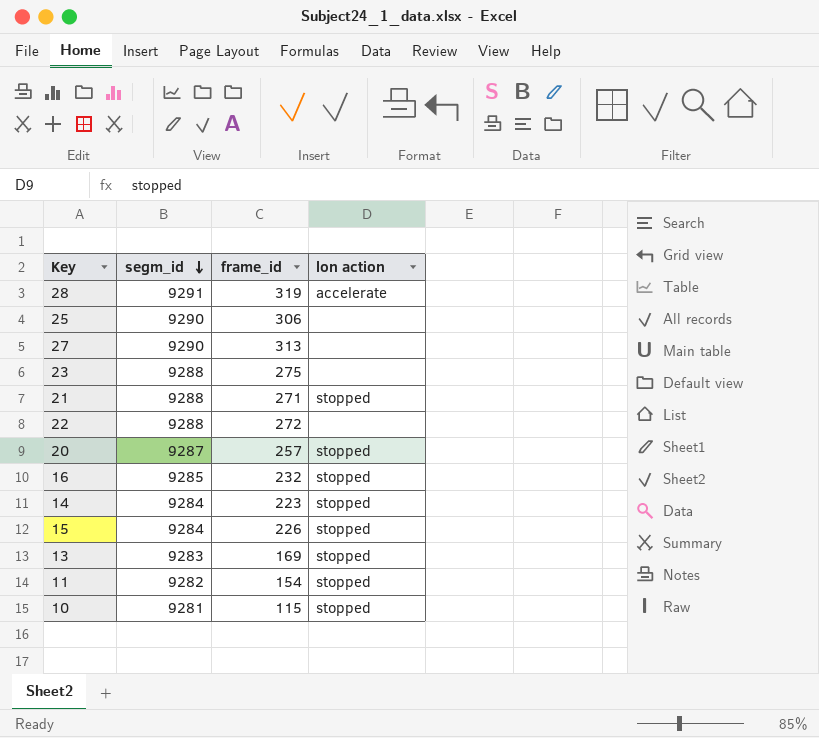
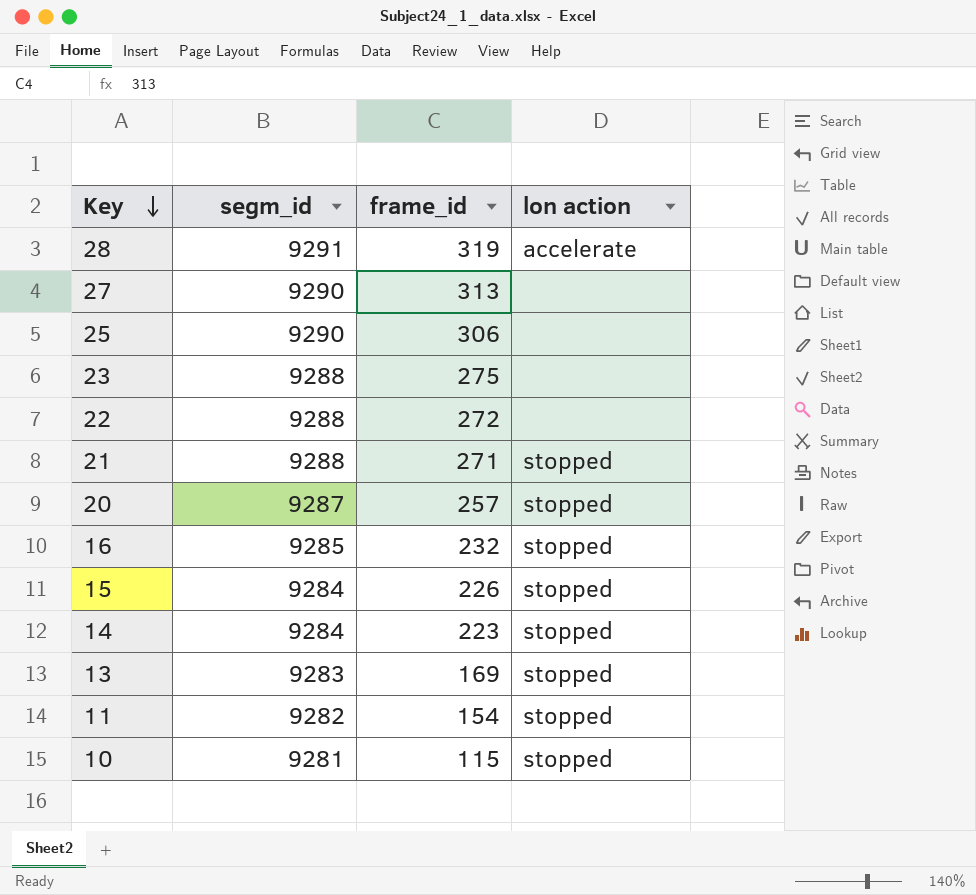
row order: segm_id descending -> Key descending

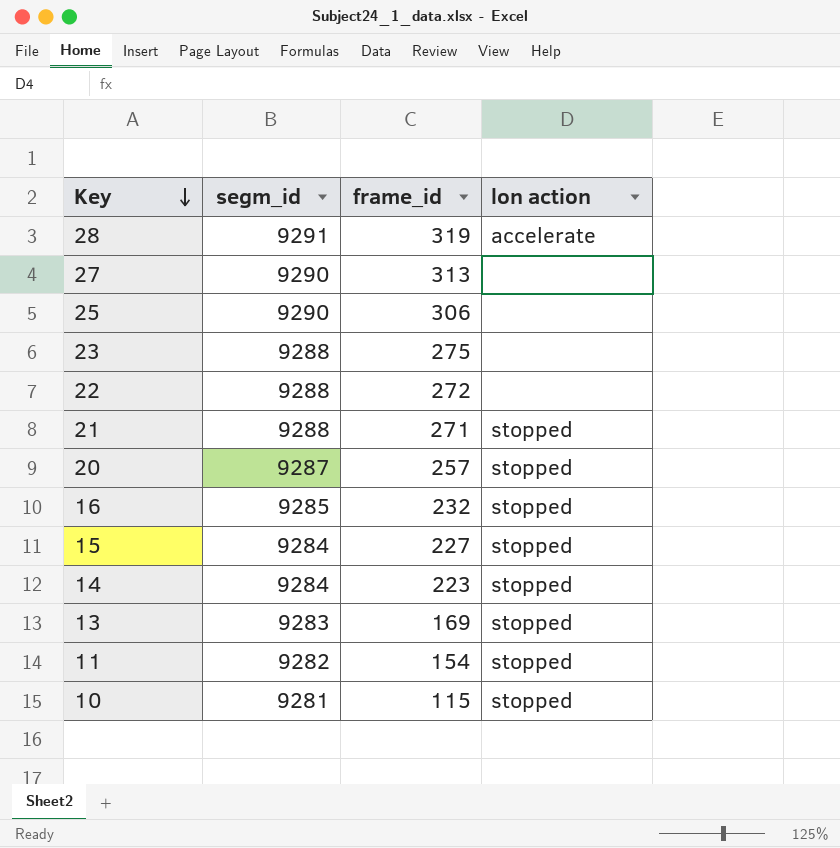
15 | frame_id: 226 -> 227

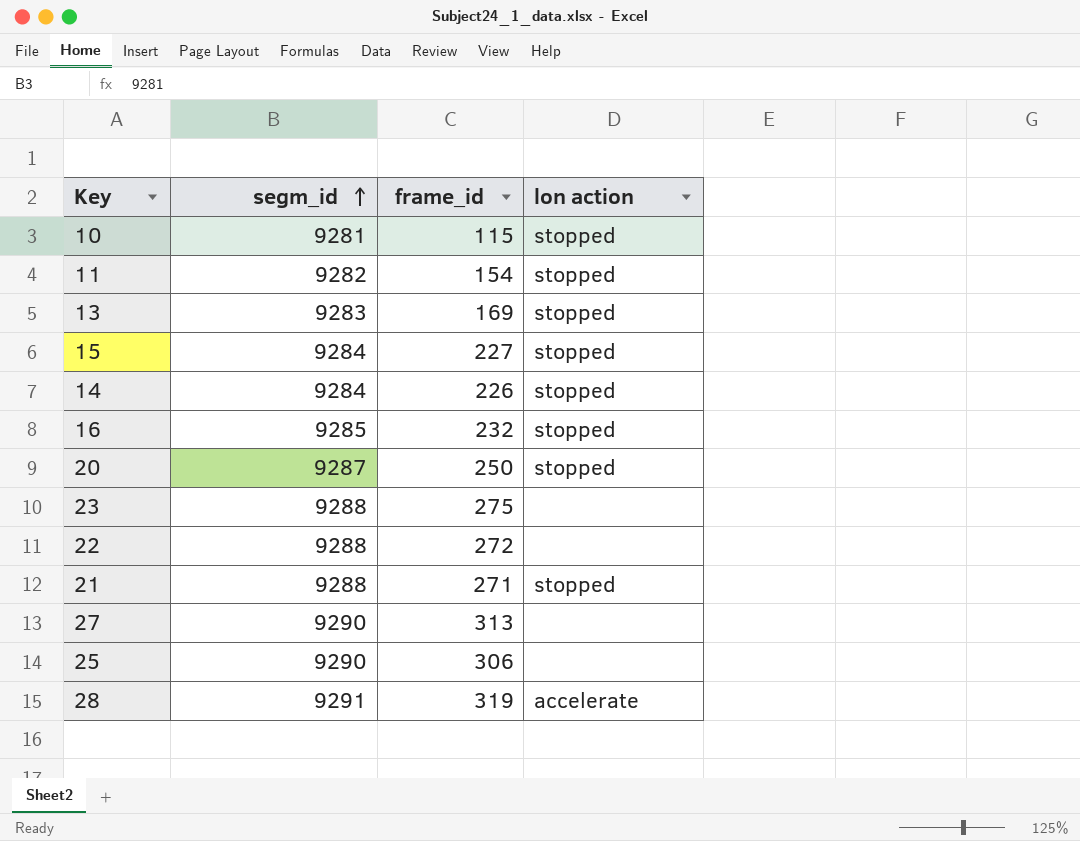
row order: Key descending -> segm_id ascending
14 | frame_id: 223 -> 226
20 | frame_id: 257 -> 250

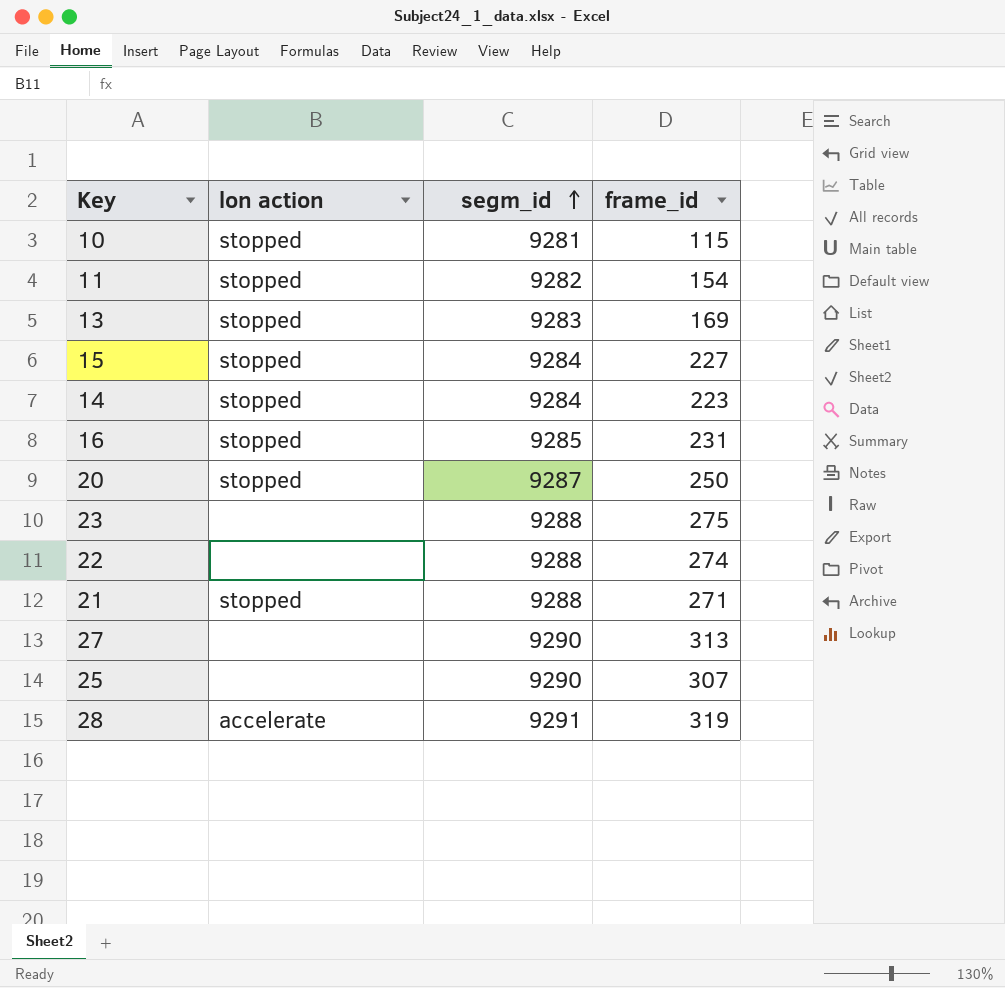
column lon action | position: 4 -> 2
14 | frame_id: 226 -> 223
16 | frame_id: 232 -> 231
22 | frame_id: 272 -> 274
25 | frame_id: 306 -> 307

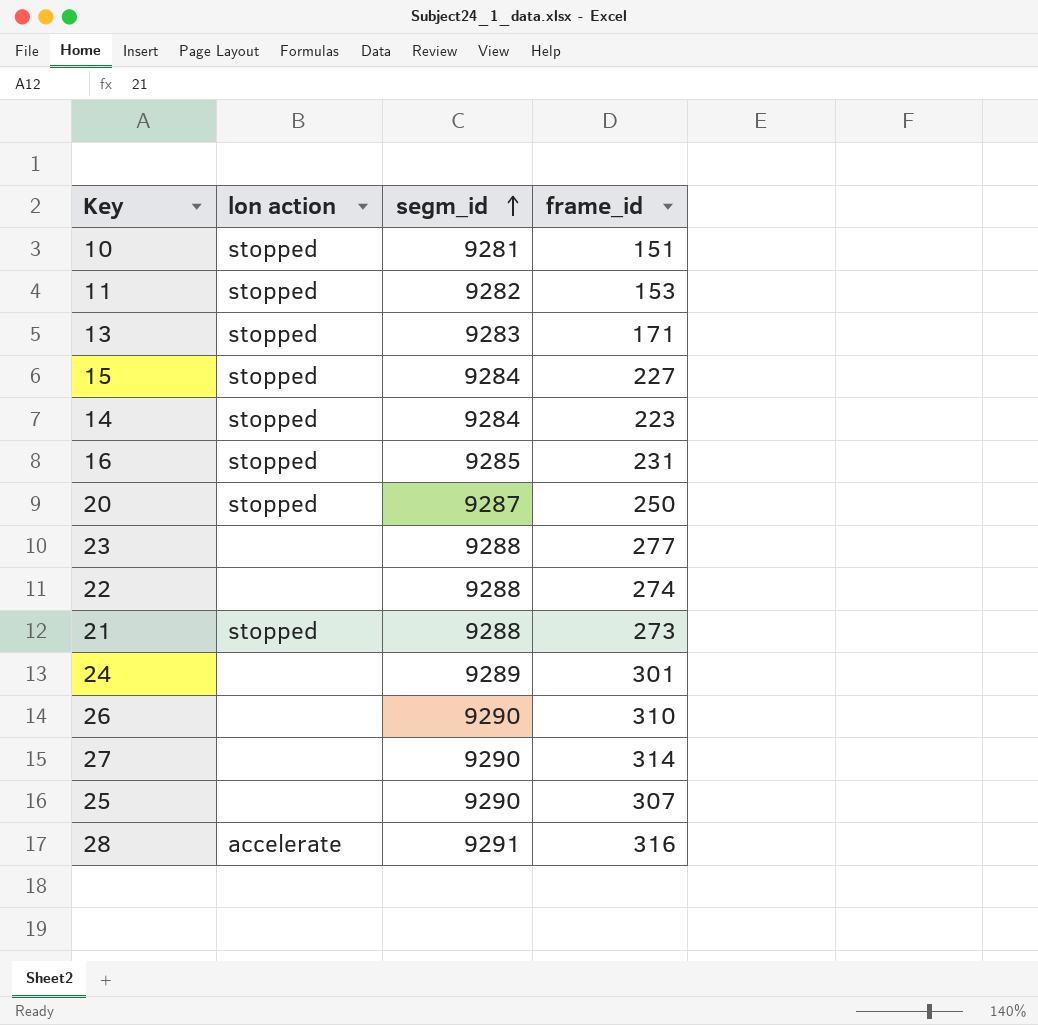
10 | frame_id: 115 -> 151
11 | frame_id: 154 -> 153
13 | frame_id: 169 -> 171
23 | frame_id: 275 -> 277
21 | frame_id: 271 -> 273
row 24: none -> none | 9289 | 301
row 26: none -> none | 9290 | 310
27 | frame_id: 313 -> 314
28 | frame_id: 319 -> 316

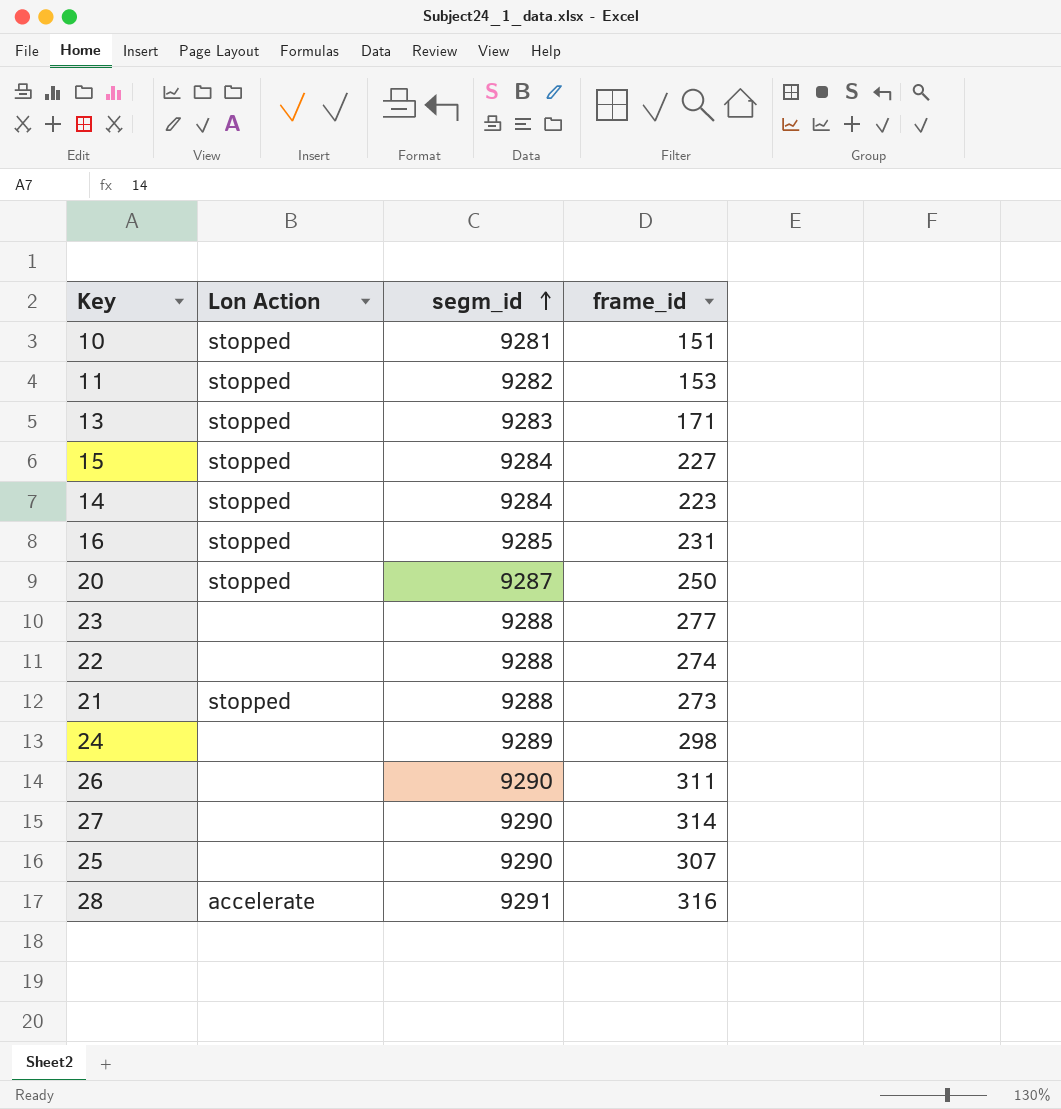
column name: lon action -> Lon Action
24 | frame_id: 301 -> 298
26 | frame_id: 310 -> 311

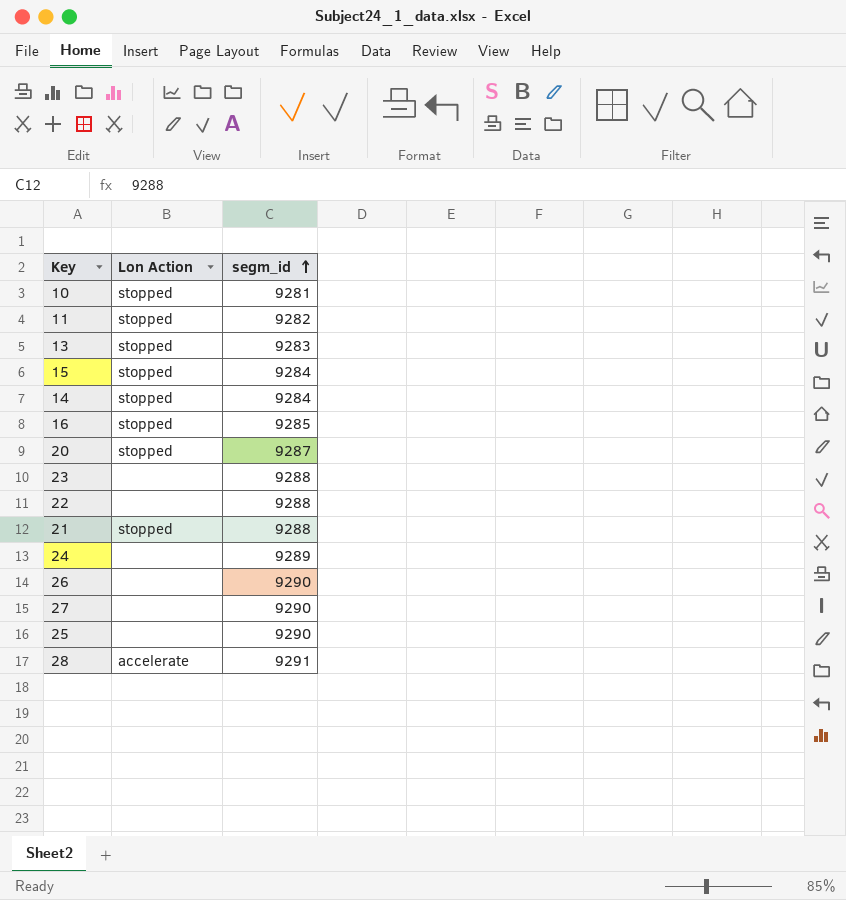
column frame_id | position: 4 -> none

